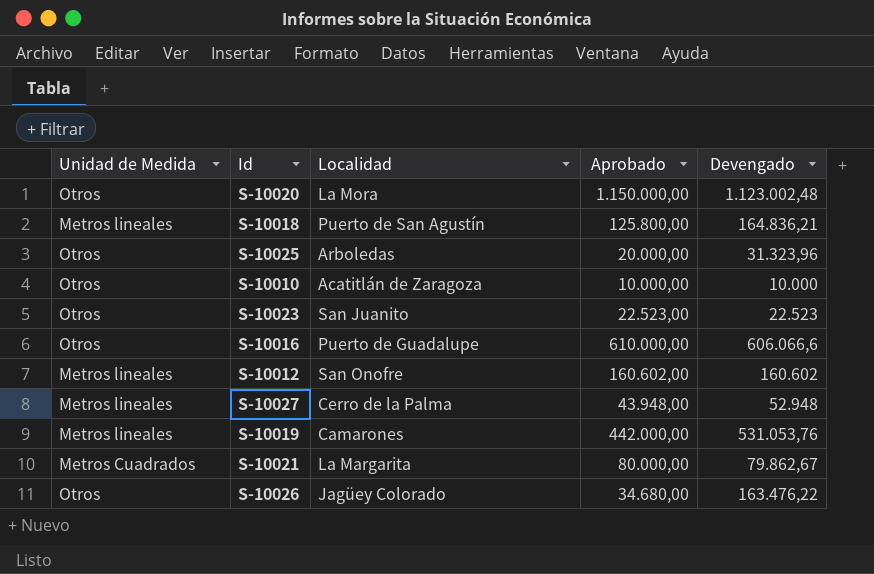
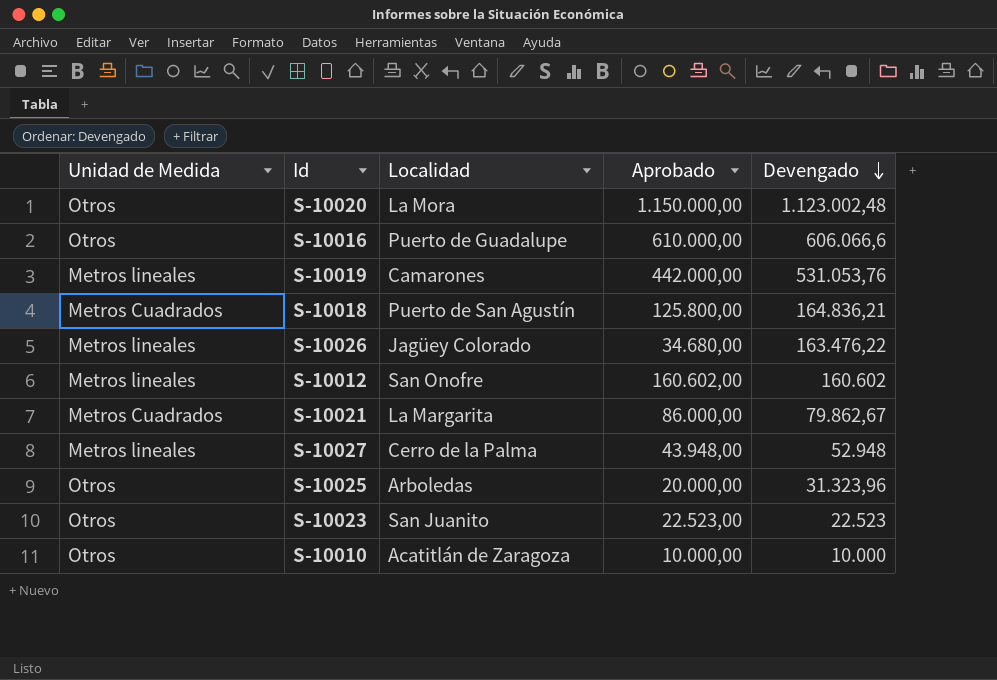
row order: none -> Devengado descending
S-10018 | Unidad de Medida: Metros lineales -> Metros Cuadrados
S-10026 | Unidad de Medida: Otros -> Metros lineales
S-10021 | Aprobado: 80.000,00 -> 86.000,00

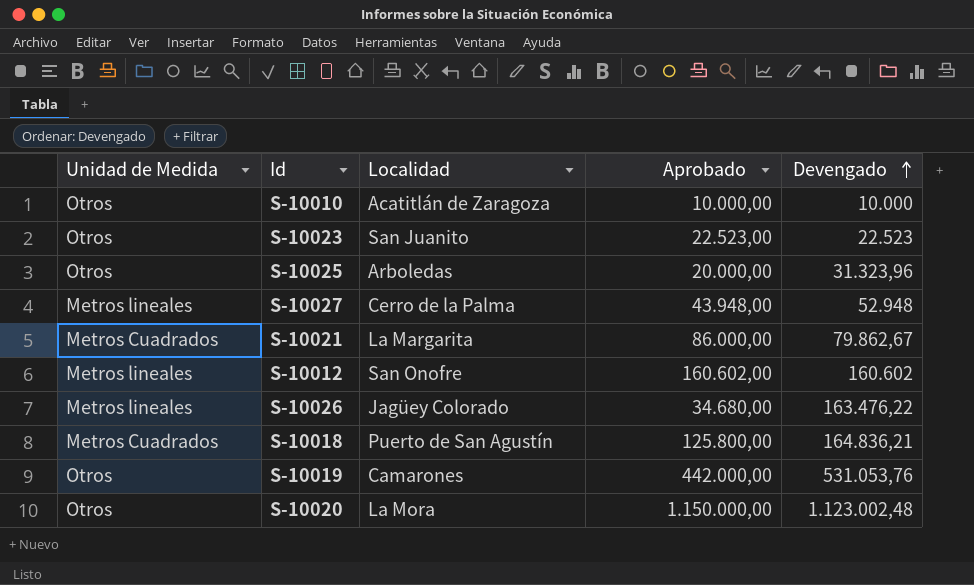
row order: Devengado descending -> Devengado ascending
row S-10016: Otros | Puerto de Guadalupe | 610.000,00 | 606.066,6 -> none
S-10019 | Unidad de Medida: Metros lineales -> Otros

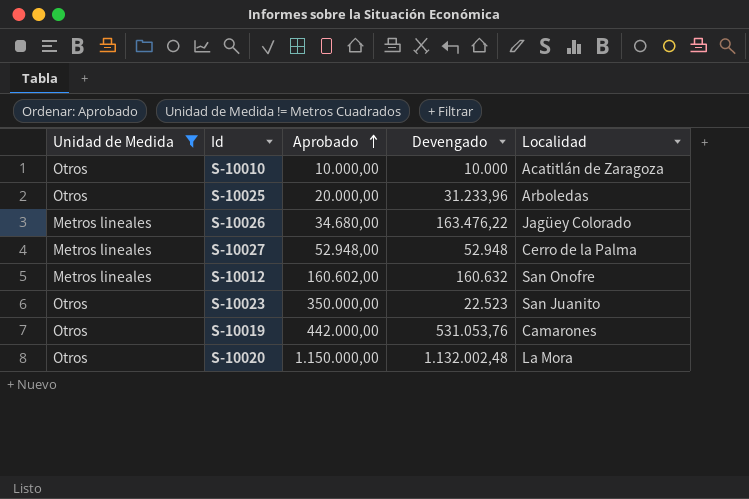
filter: none -> Unidad de Medida != Metros Cuadrados
row order: Devengado ascending -> Aprobado ascending
column Localidad | position: 3 -> 5
S-10025 | Devengado: 31.323,96 -> 31.233,96
S-10027 | Aprobado: 43.948,00 -> 52.948,00
S-10012 | Devengado: 160.602 -> 160.632
S-10023 | Aprobado: 22.523,00 -> 350.000,00
S-10020 | Devengado: 1.123.002,48 -> 1.132.002,48

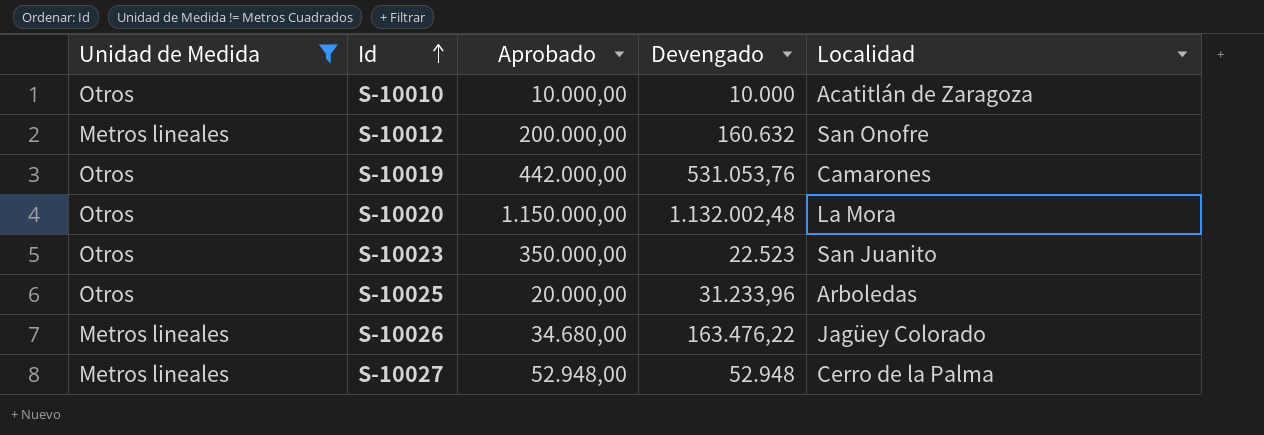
row order: Aprobado ascending -> Id ascending
S-10012 | Aprobado: 160.602,00 -> 200.000,00

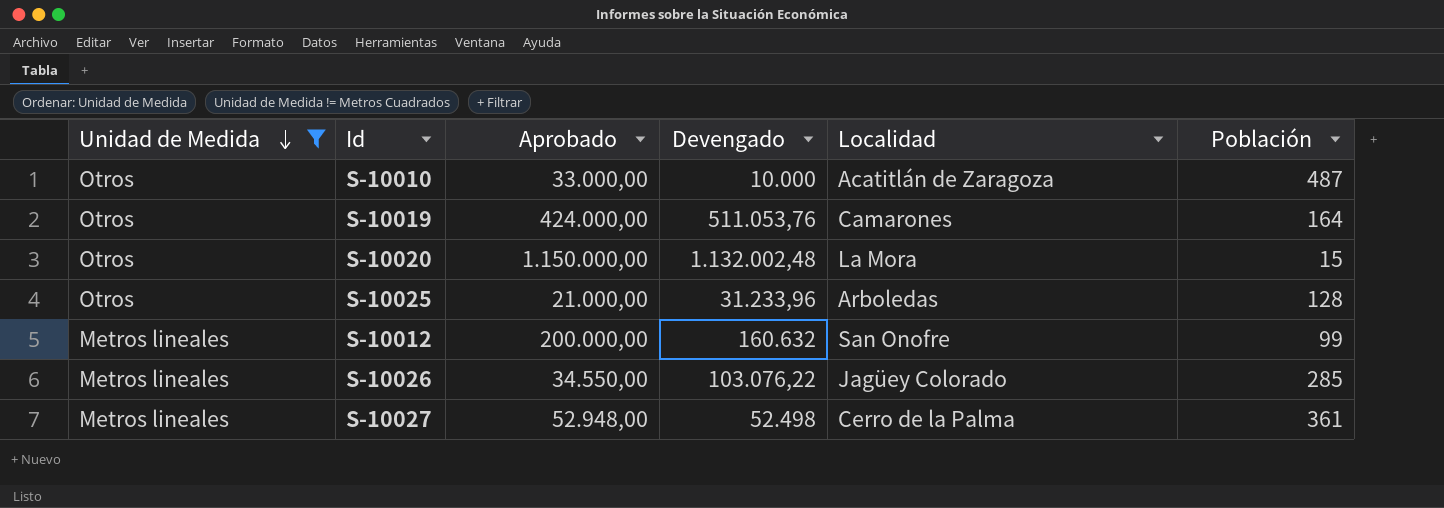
row order: Id ascending -> Unidad de Medida descending
column Población | position: none -> 6
row S-10023: Otros | 350.000,00 | 22.523 | San Juanito -> none
S-10010 | Aprobado: 10.000,00 -> 33.000,00
S-10019 | Aprobado: 442.000,00 -> 424.000,00
S-10019 | Devengado: 531.053,76 -> 511.053,76
S-10025 | Aprobado: 20.000,00 -> 21.000,00
S-10026 | Aprobado: 34.680,00 -> 34.550,00
S-10026 | Devengado: 163.476,22 -> 103.076,22
S-10027 | Devengado: 52.948 -> 52.498

